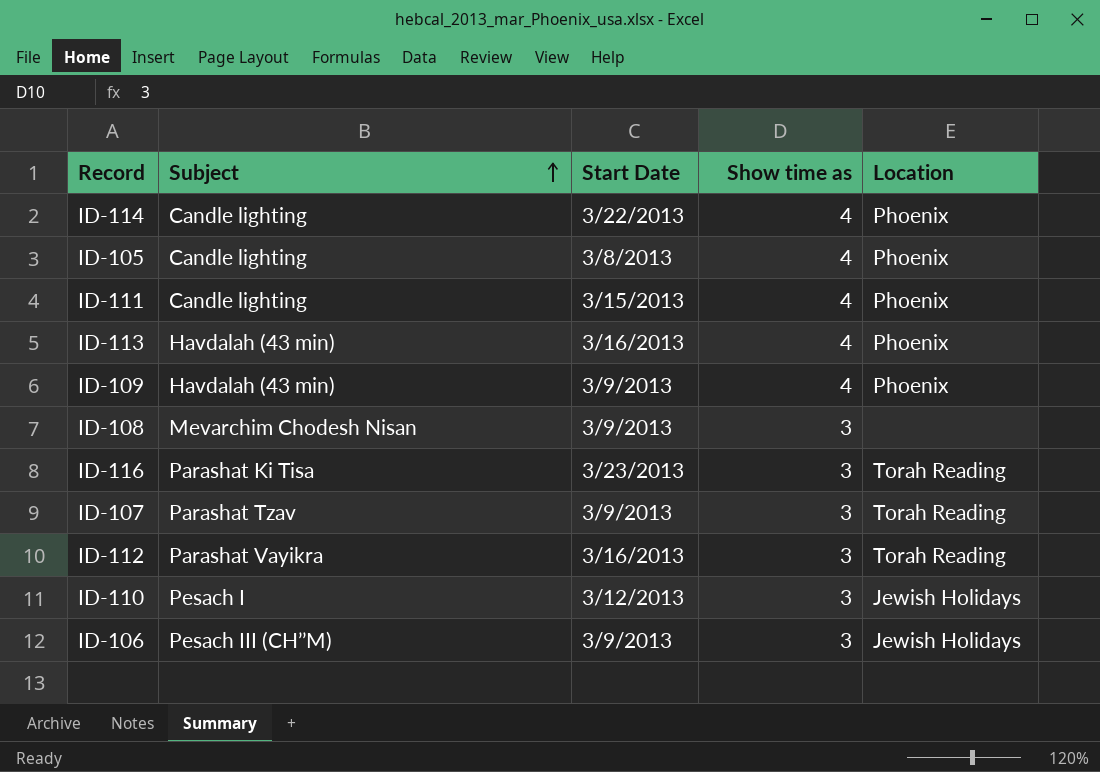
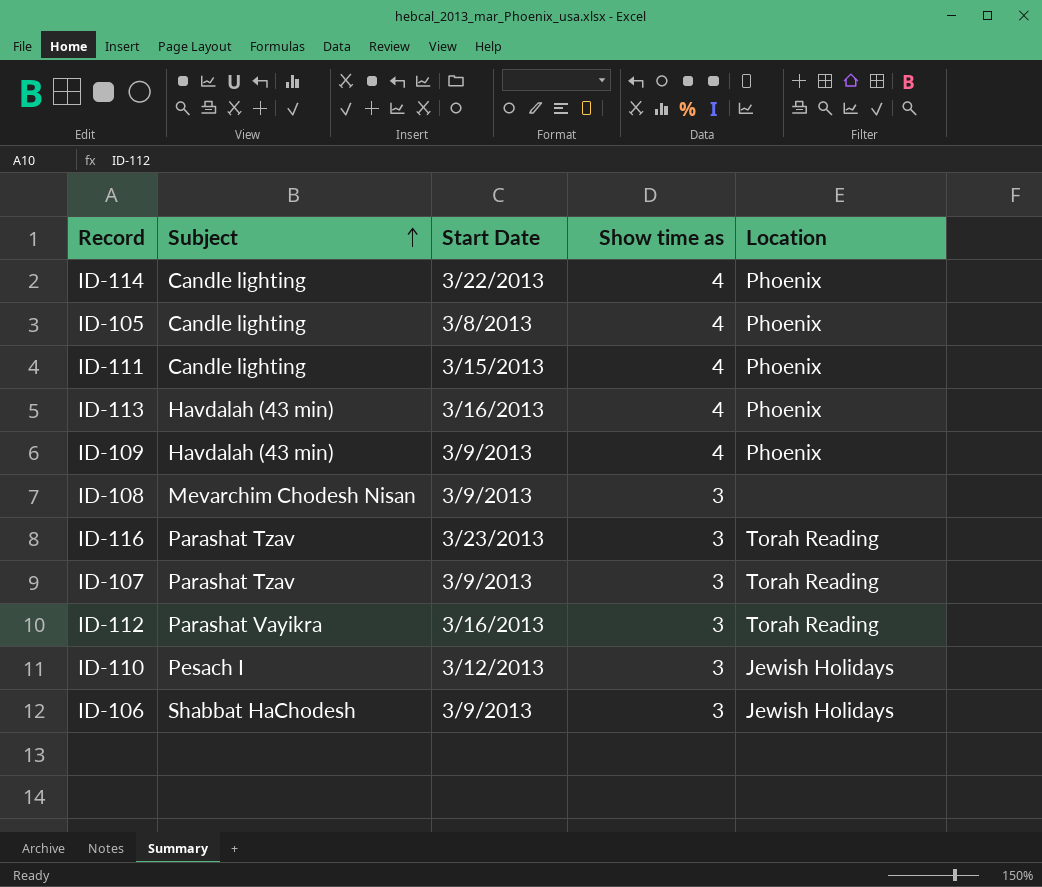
ID-116 | Subject: Parashat Ki Tisa -> Parashat Tzav
ID-106 | Subject: Pesach III (CH’’M) -> Shabbat HaChodesh

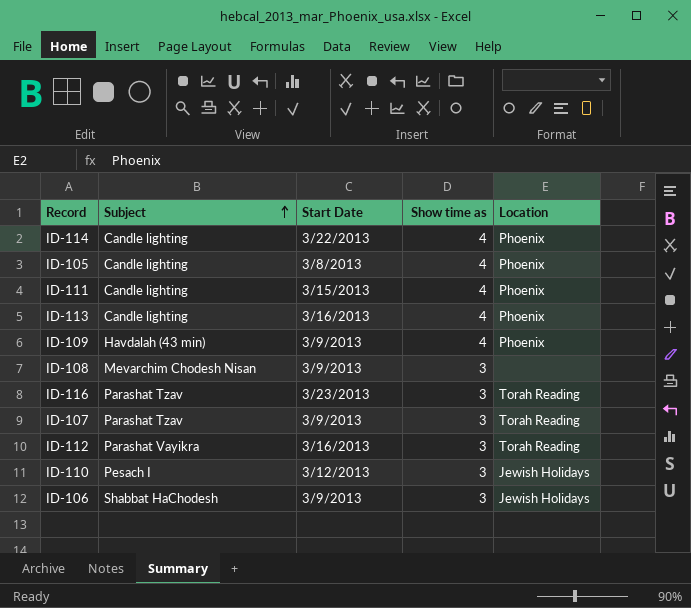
ID-113 | Subject: Havdalah (43 min) -> Candle lighting

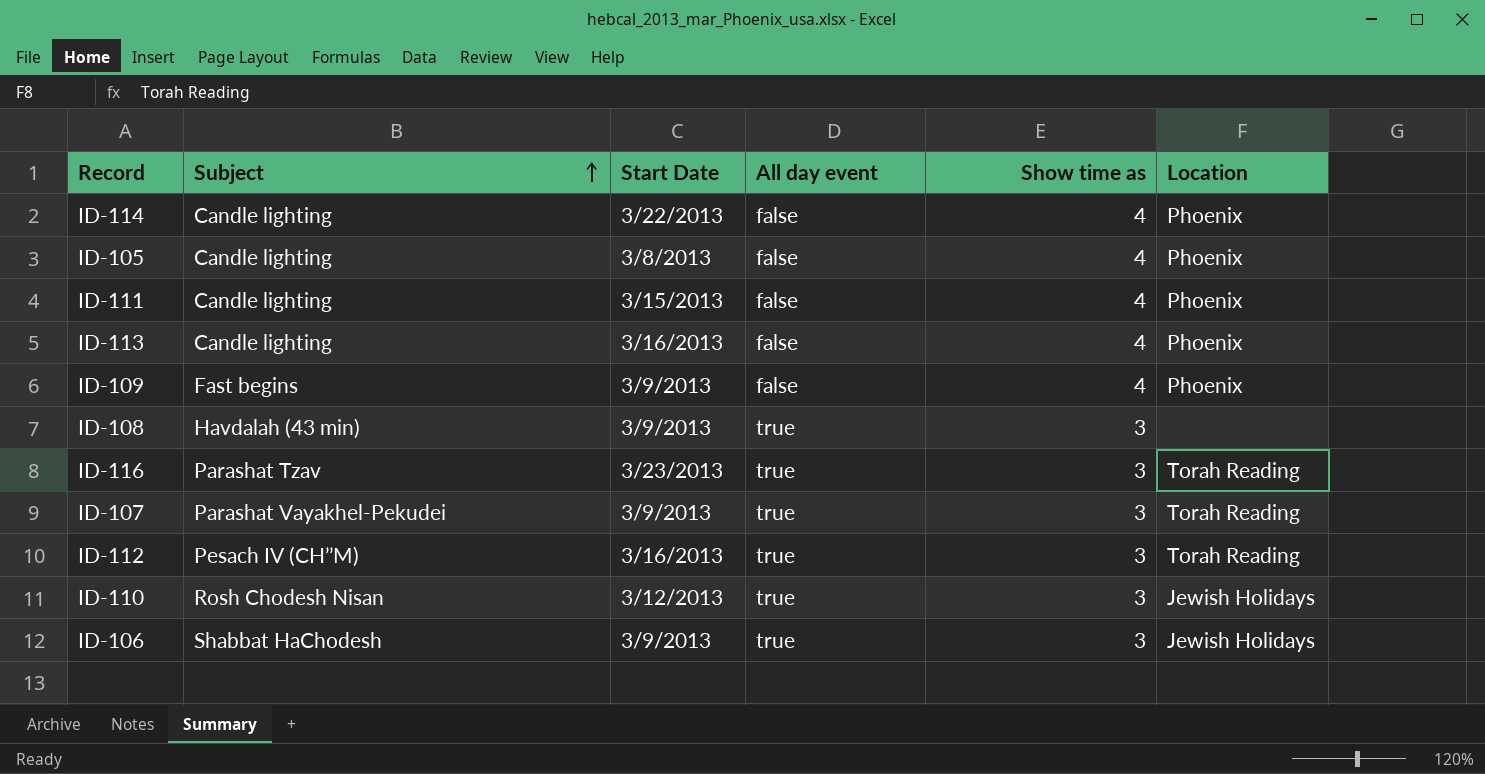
column All day event | position: none -> 4
ID-109 | Subject: Havdalah (43 min) -> Fast begins
ID-108 | Subject: Mevarchim Chodesh Nisan -> Havdalah (43 min)
ID-107 | Subject: Parashat Tzav -> Parashat Vayakhel-Pekudei
ID-112 | Subject: Parashat Vayikra -> Pesach IV (CH’’M)
ID-110 | Subject: Pesach I -> Rosh Chodesh Nisan

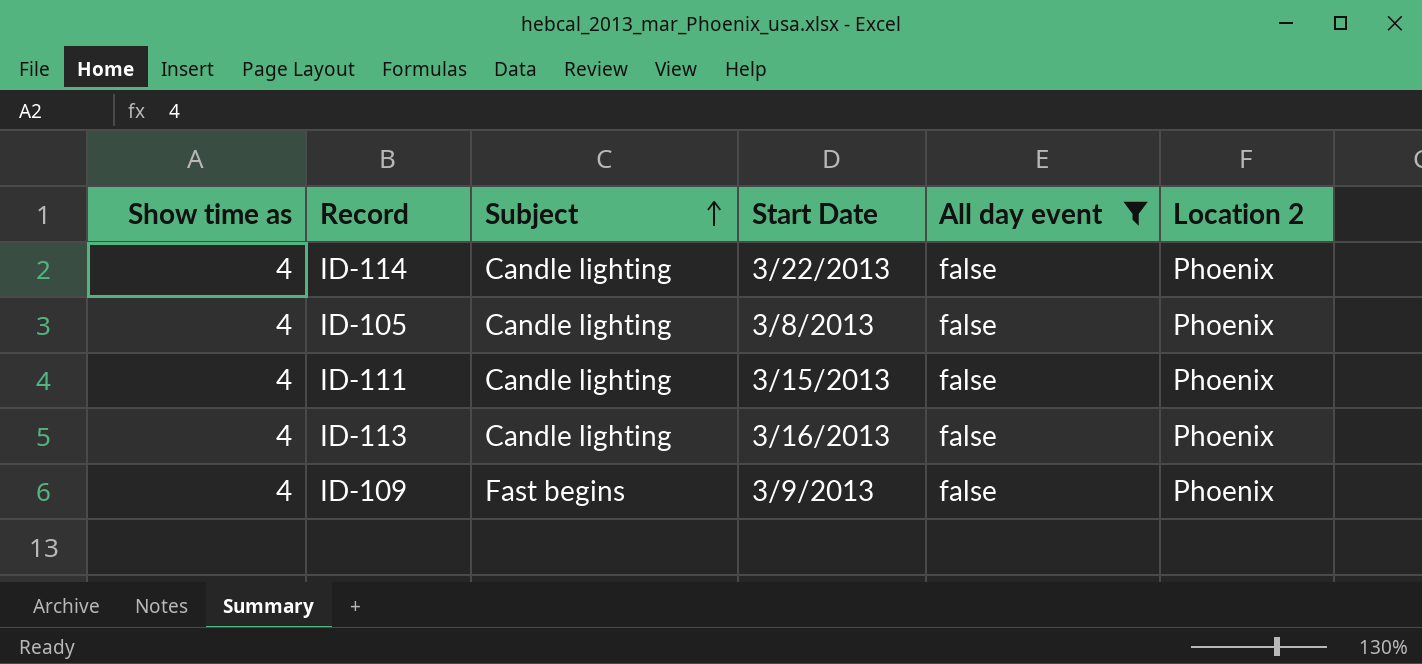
filter: none -> All day event = false
column Show time as | position: 5 -> 1
column name: Location -> Location 2

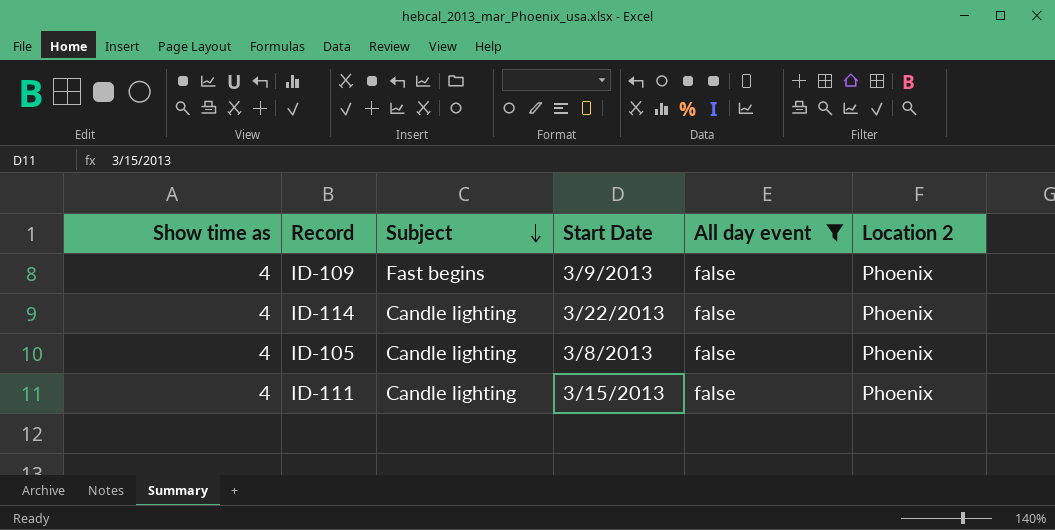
row order: Subject ascending -> Subject descending
row ID-113: 4 | Candle lighting | 3/16/2013 | false | Phoenix -> none

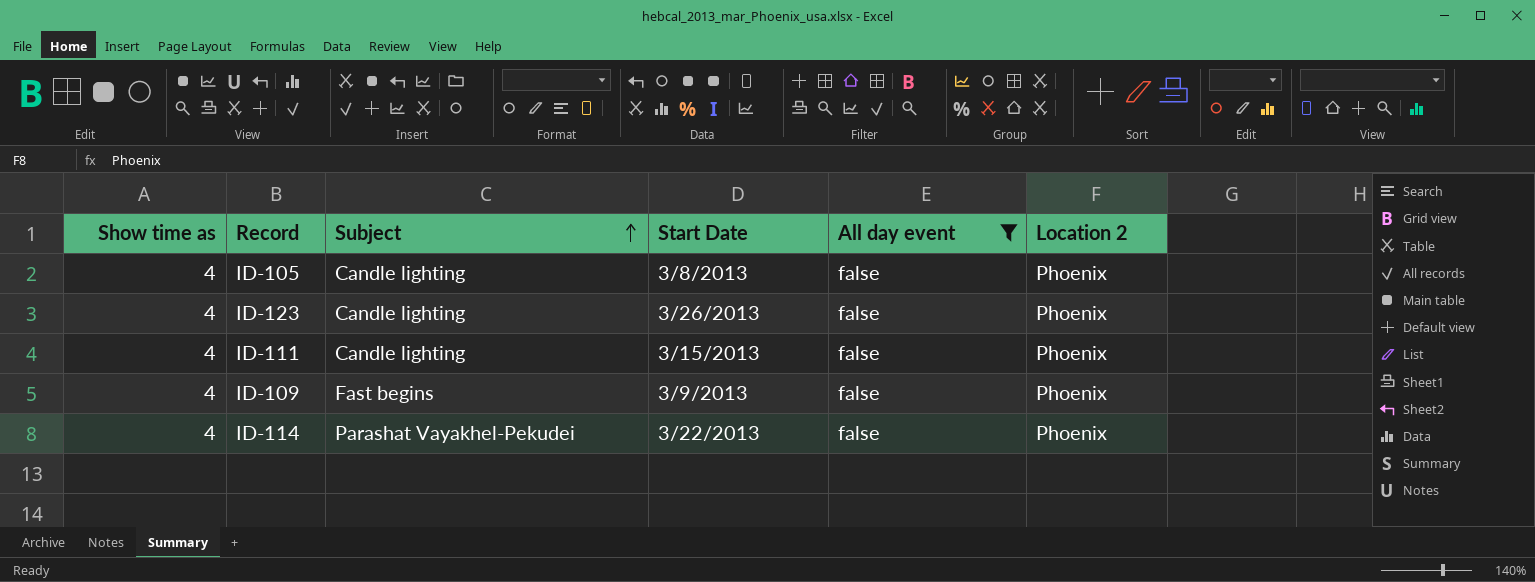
row order: Subject descending -> Subject ascending
row ID-123: none -> 4 | Candle lighting | 3/26/2013 | false | Phoenix
ID-114 | Subject: Candle lighting -> Parashat Vayakhel-Pekudei

